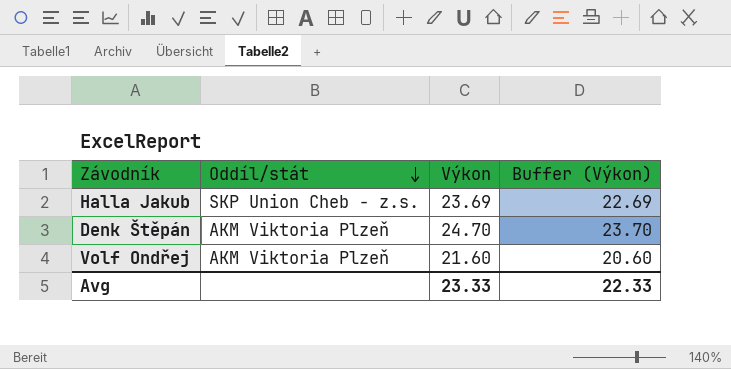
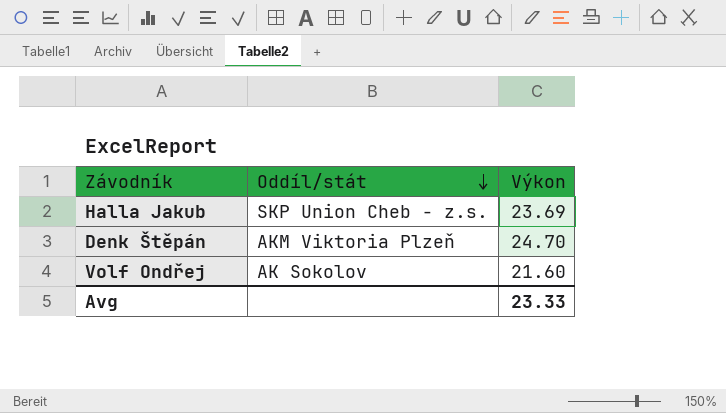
column Buffer (Výkon) | formula: [Výkon] - 1 -> none
Volf Ondřej | Oddíl/stát: AKM Viktoria Plzeň -> AK Sokolov

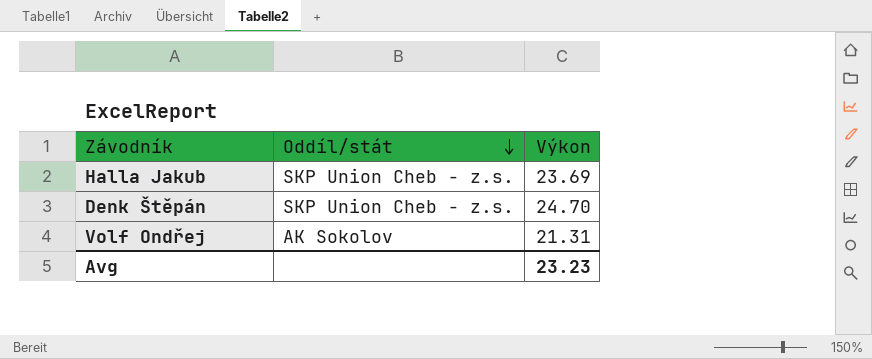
Denk Štěpán | Oddíl/stát: AKM Viktoria Plzeň -> SKP Union Cheb - z.s.
Volf Ondřej | Výkon: 21.60 -> 21.31
Avg | Výkon: 23.33 -> 23.23

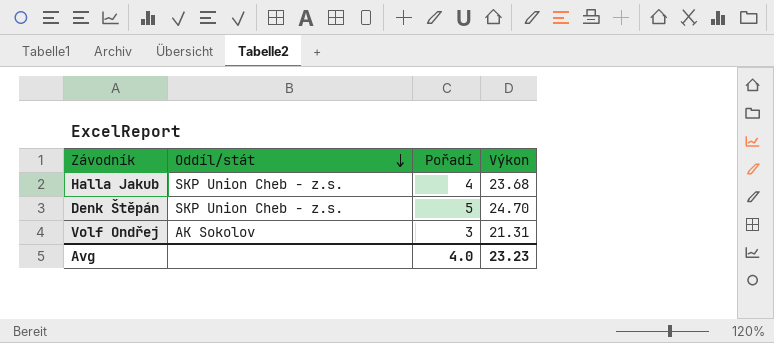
column Pořadí | position: none -> 3
Halla Jakub | Výkon: 23.69 -> 23.68

